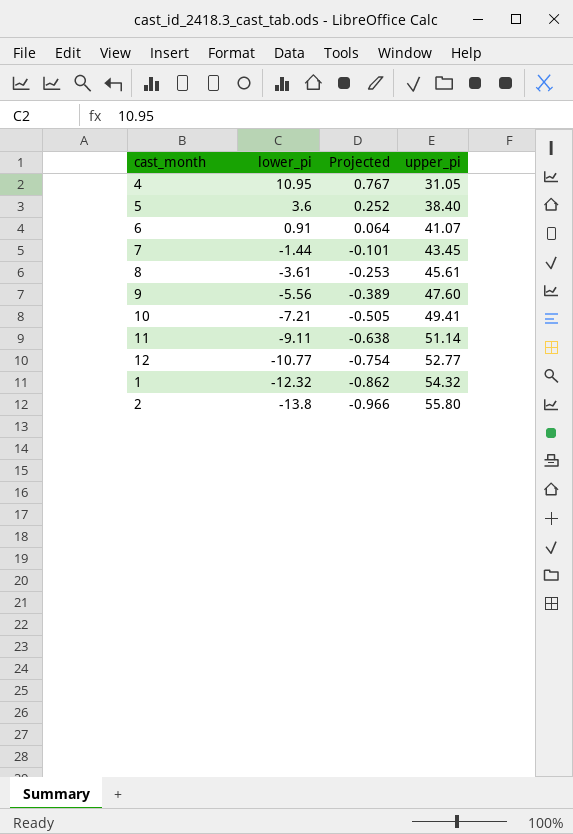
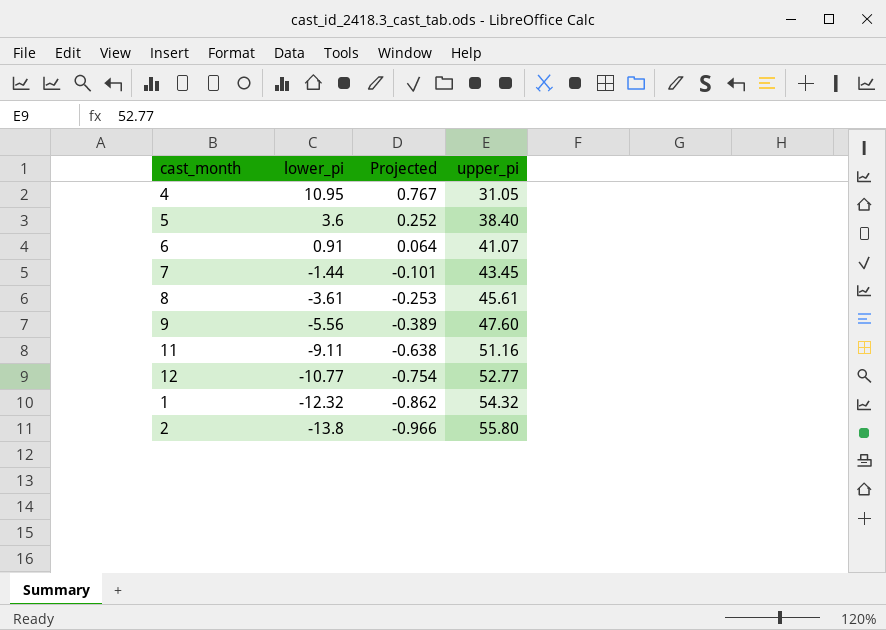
row 10: -7.21 | -0.505 | 49.41 -> none
11 | upper_pi: 51.14 -> 51.16

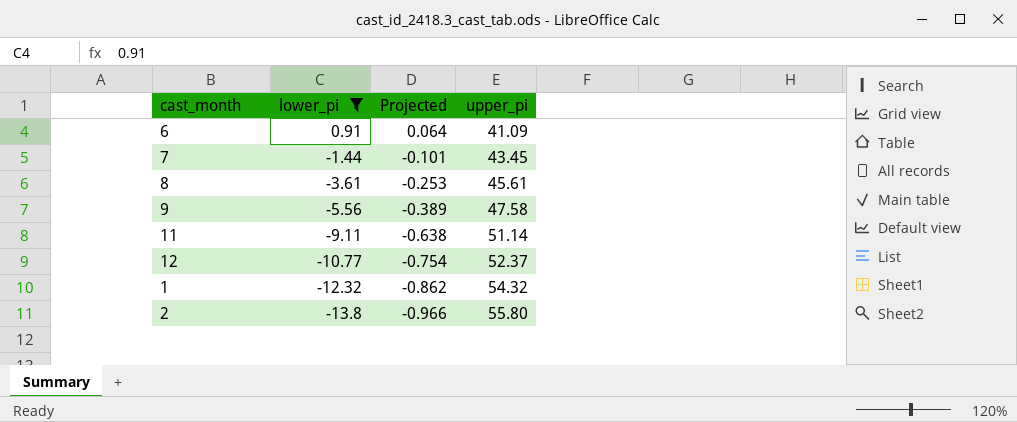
filter: none -> lower_pi <= 0.91
6 | upper_pi: 41.07 -> 41.09
9 | upper_pi: 47.60 -> 47.58
11 | upper_pi: 51.16 -> 51.14
12 | upper_pi: 52.77 -> 52.37

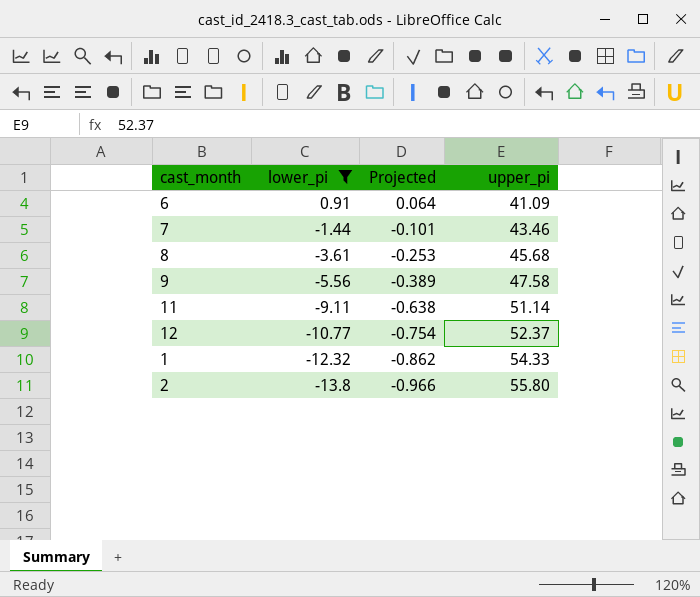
7 | upper_pi: 43.45 -> 43.46
8 | upper_pi: 45.61 -> 45.68
1 | upper_pi: 54.32 -> 54.33

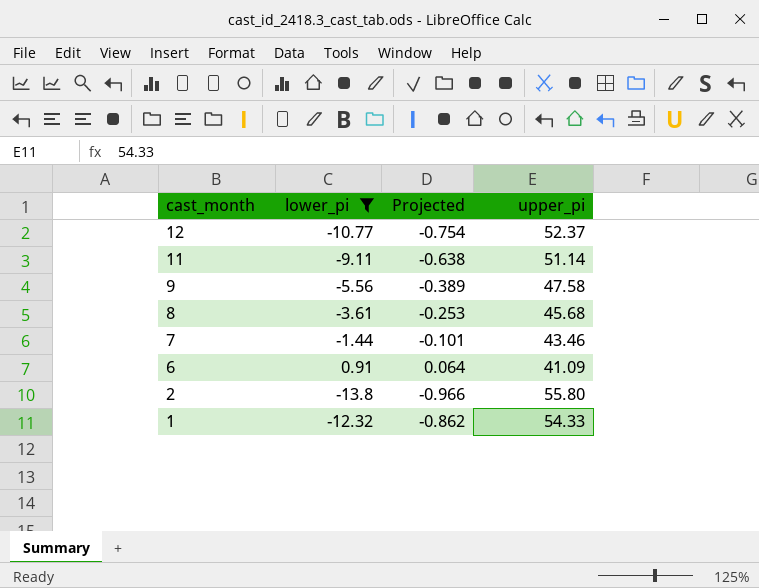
row order: lower_pi descending -> cast_month descending

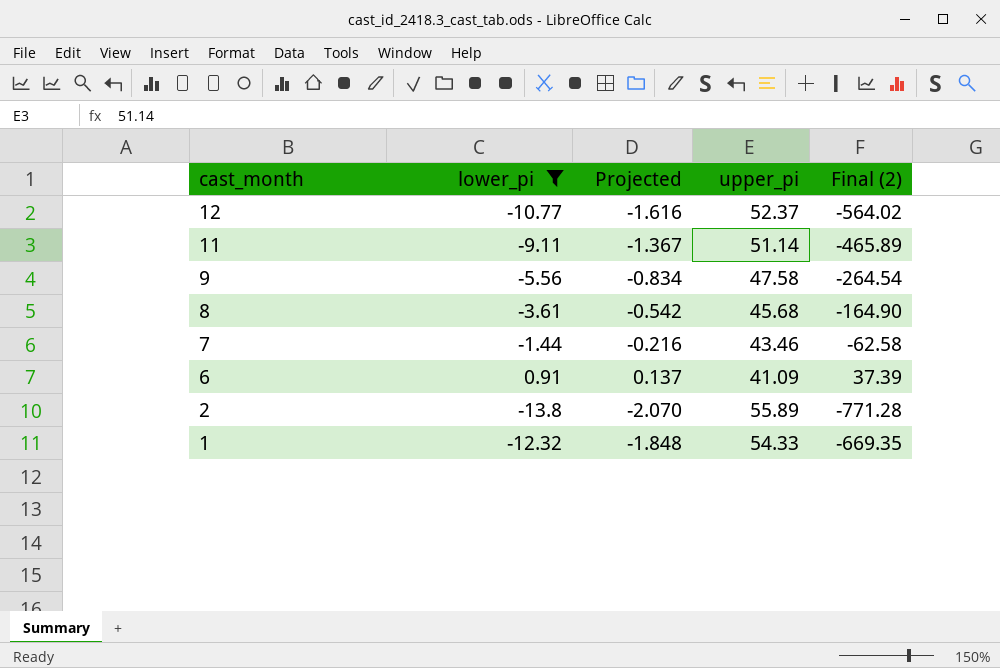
column Projected | formula: [lower_pi] * 0.07 -> [lower_pi] * 0.15
column Final (2) | formula: none -> [lower_pi] * [upper_pi]
2 | upper_pi: 55.80 -> 55.89

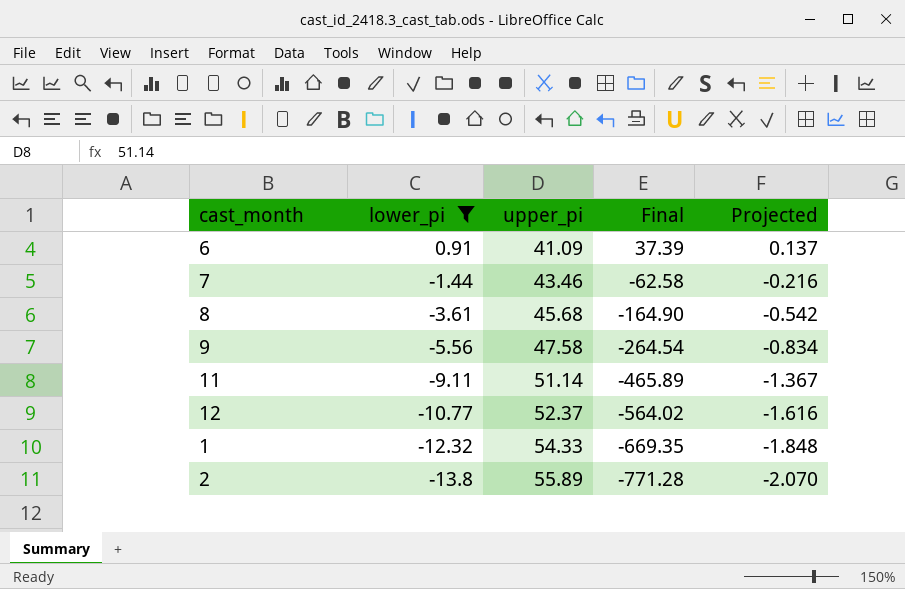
row order: cast_month descending -> lower_pi descending
column name: Final (2) -> Final
column Projected | position: 3 -> 5

